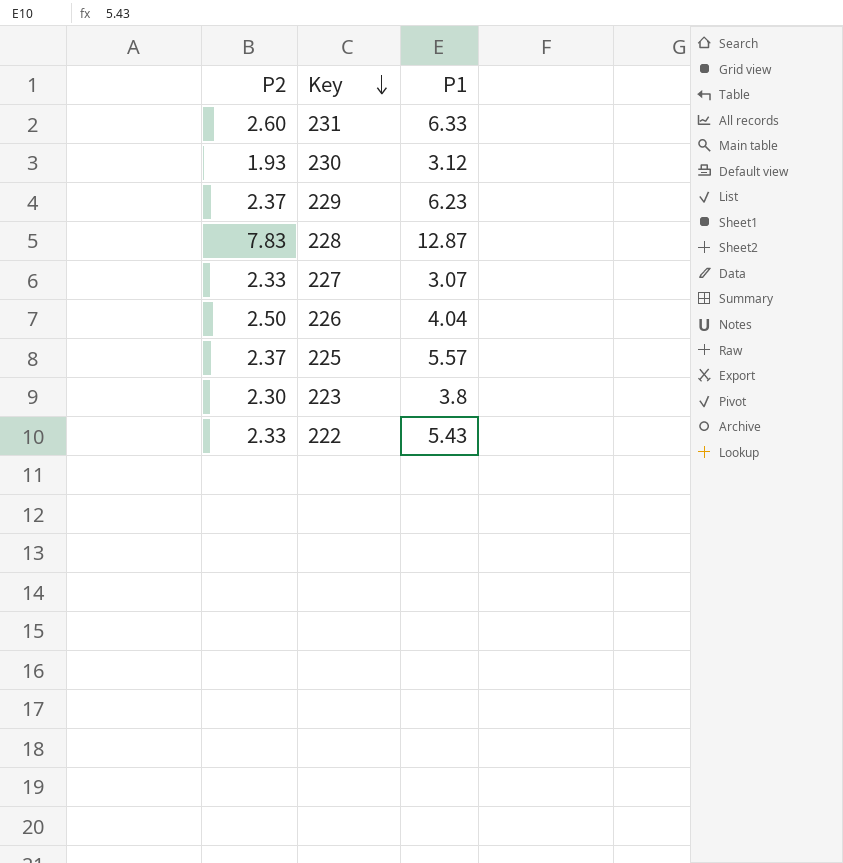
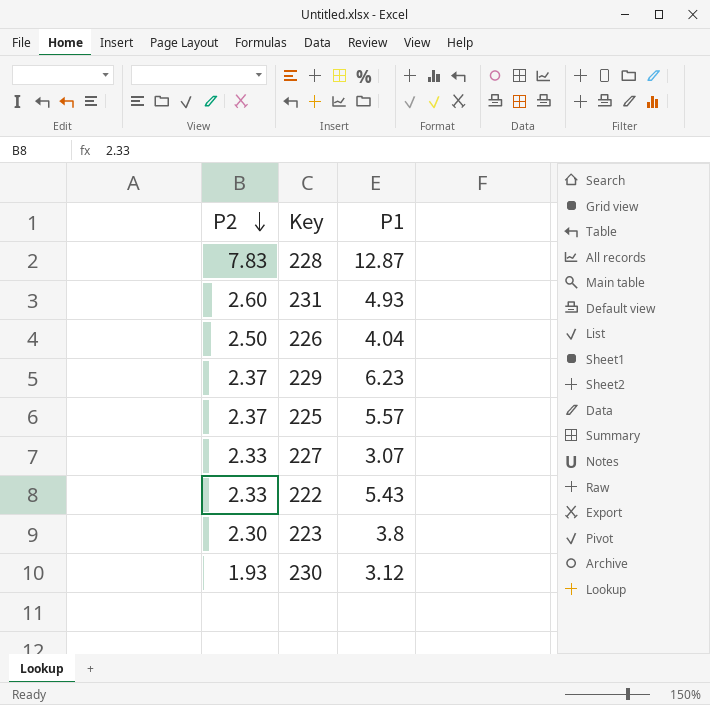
row order: Key descending -> P2 descending
231 | P1: 6.33 -> 4.93

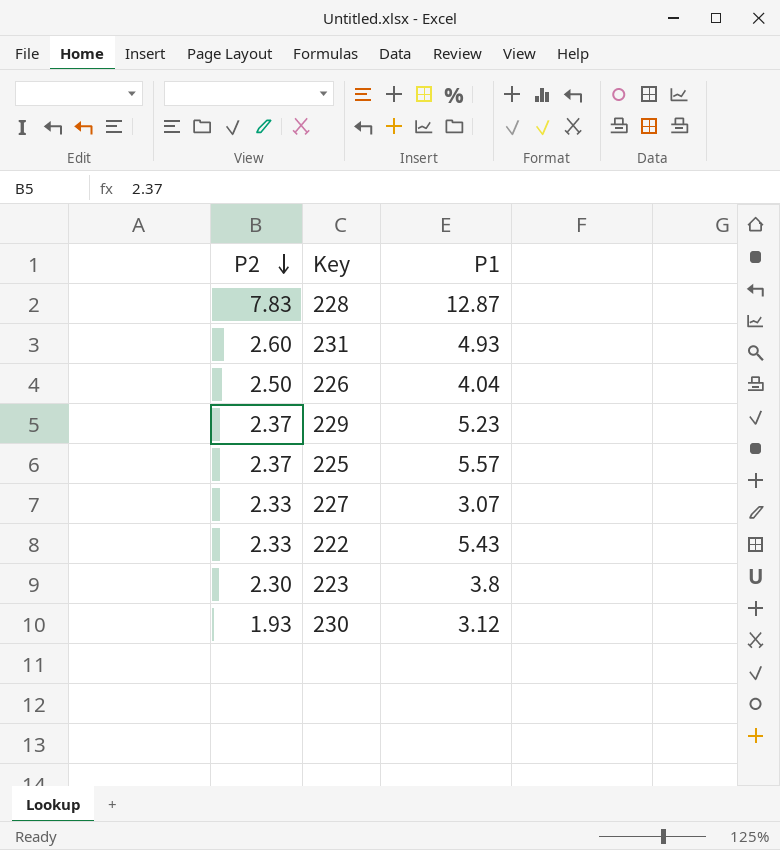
229 | P1: 6.23 -> 5.23

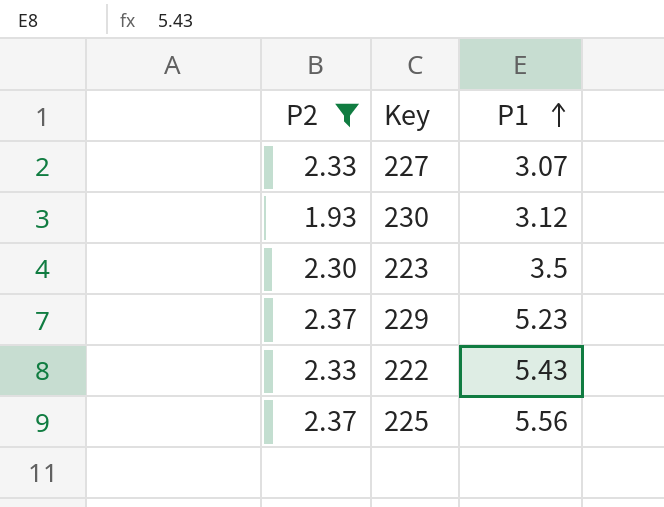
filter: none -> P2 <= 2.37
row order: P2 descending -> P1 ascending
223 | P1: 3.8 -> 3.5
225 | P1: 5.57 -> 5.56

